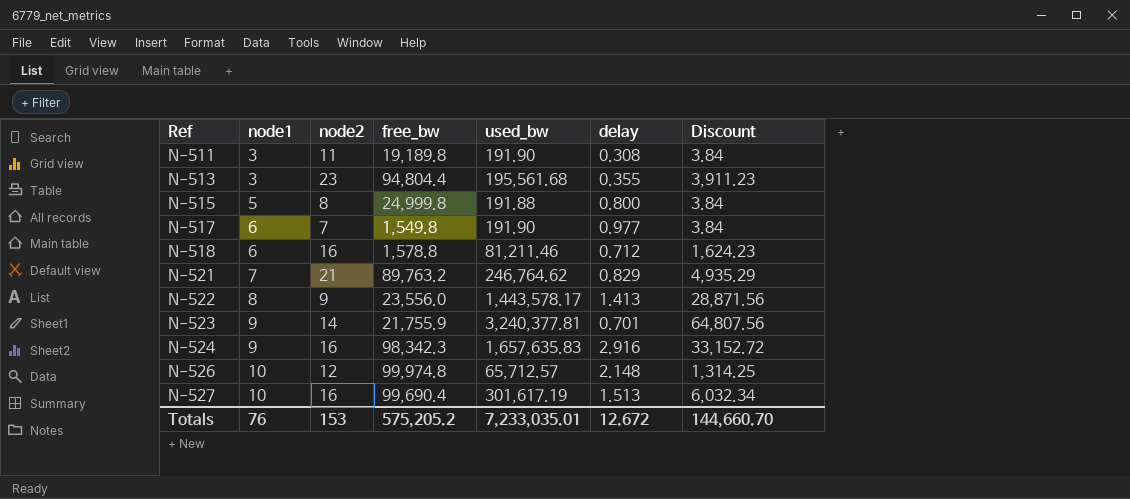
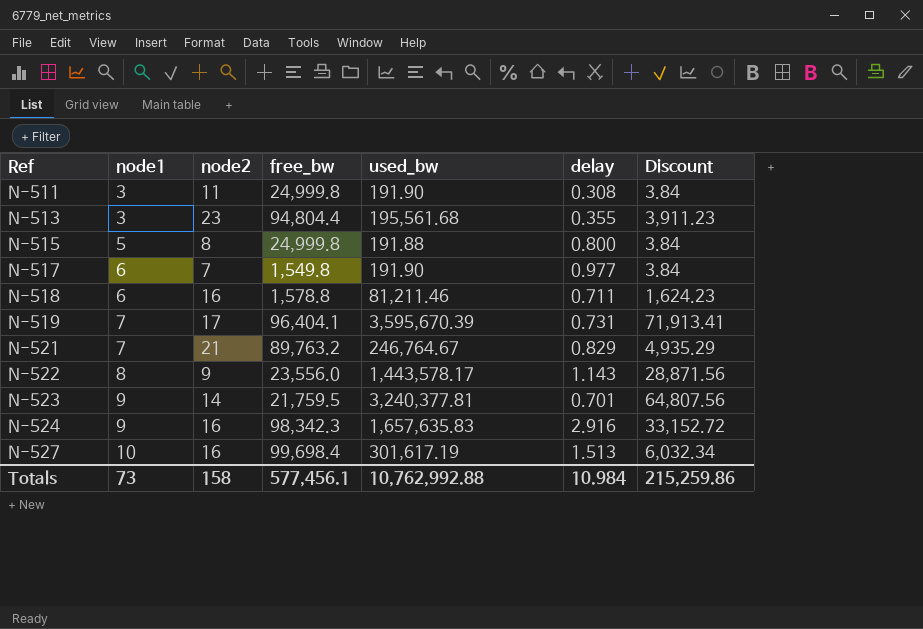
row N-526: 10 | 12 | 99,974.8 | 65,712.57 | 2.148 | 1,314.25 -> none
N-511 | free_bw: 19,189.8 -> 24,999.8
N-518 | delay: 0.712 -> 0.711
row N-519: none -> 7 | 17 | 96,404.1 | 3,595,670.39 | 0.731 | 71,913.41
N-521 | used_bw: 246,764.62 -> 246,764.67
N-522 | delay: 1.413 -> 1.143
N-523 | free_bw: 21,755.9 -> 21,759.5
N-527 | free_bw: 99,690.4 -> 99,698.4
Totals | node1: 76 -> 73
Totals | node2: 153 -> 158
Totals | free_bw: 575,205.2 -> 577,456.1
Totals | used_bw: 7,233,035.01 -> 10,762,992.88
Totals | delay: 12.672 -> 10.984
Totals | Discount: 144,660.70 -> 215,259.86

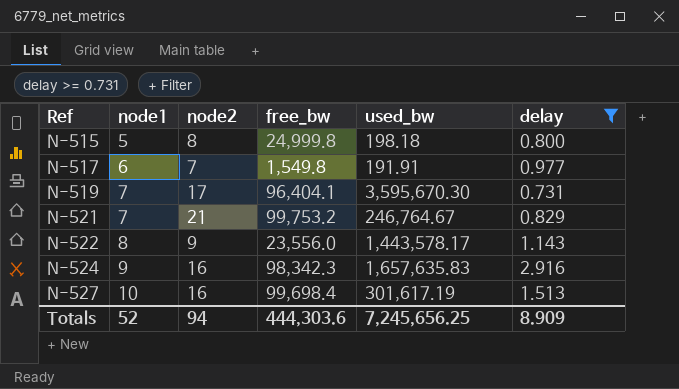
filter: none -> delay >= 0.731
column Discount | formula: [used_bw] * 0.02 -> none
N-515 | used_bw: 191.88 -> 198.18
N-517 | used_bw: 191.90 -> 191.91
N-519 | used_bw: 3,595,670.39 -> 3,595,670.30
N-521 | free_bw: 89,763.2 -> 99,753.2
Totals | node1: 73 -> 52
Totals | node2: 158 -> 94
Totals | free_bw: 577,456.1 -> 444,303.6
Totals | used_bw: 10,762,992.88 -> 7,245,656.25
Totals | delay: 10.984 -> 8.909

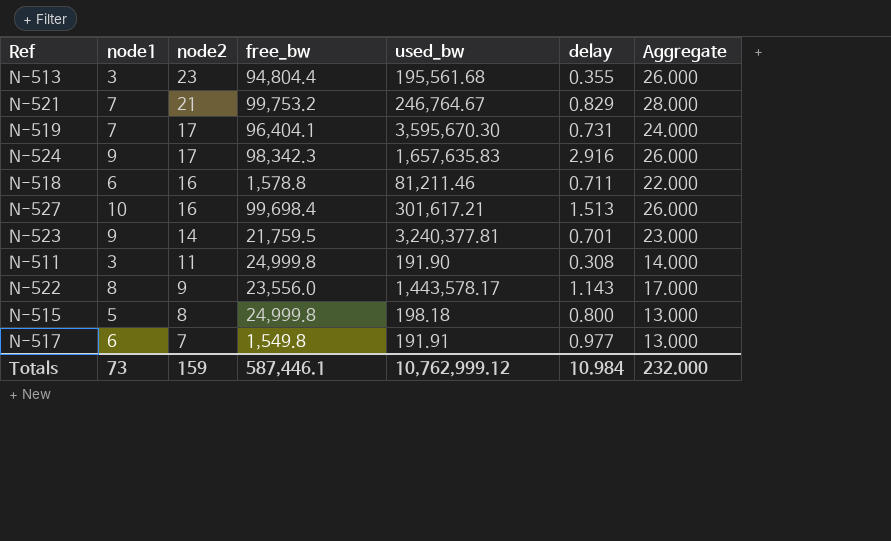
filter: delay >= 0.731 -> none
row order: Ref ascending -> node2 descending
column Aggregate | formula: none -> [node1] + [node2]
N-524 | node2: 16 -> 17
N-527 | used_bw: 301,617.19 -> 301,617.21
Totals | node1: 52 -> 73
Totals | node2: 94 -> 159
Totals | free_bw: 444,303.6 -> 587,446.1
Totals | used_bw: 7,245,656.25 -> 10,762,999.12
Totals | delay: 8.909 -> 10.984

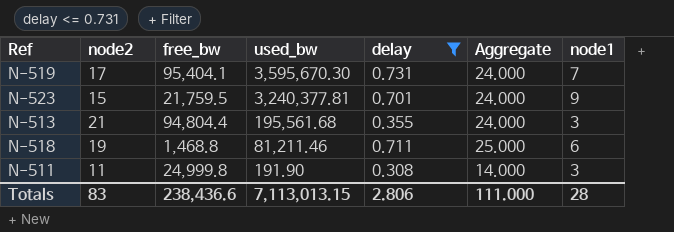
filter: none -> delay <= 0.731
row order: node2 descending -> used_bw descending
column node1 | position: 2 -> 7
N-519 | free_bw: 96,404.1 -> 95,404.1
N-523 | node2: 14 -> 15
N-523 | Aggregate: 23.000 -> 24.000
N-513 | node2: 23 -> 21
N-513 | Aggregate: 26.000 -> 24.000
N-518 | node2: 16 -> 19
N-518 | free_bw: 1,578.8 -> 1,468.8
N-518 | Aggregate: 22.000 -> 25.000
Totals | node2: 159 -> 83
Totals | free_bw: 587,446.1 -> 238,436.6
Totals | used_bw: 10,762,999.12 -> 7,113,013.15
Totals | delay: 10.984 -> 2.806
Totals | Aggregate: 232.000 -> 111.000
Totals | node1: 73 -> 28

